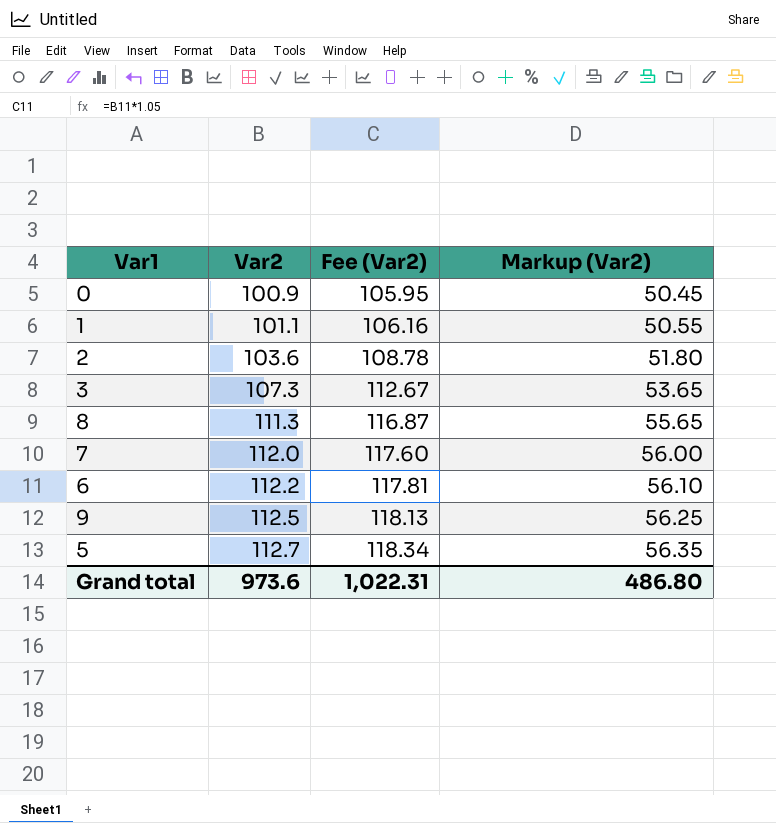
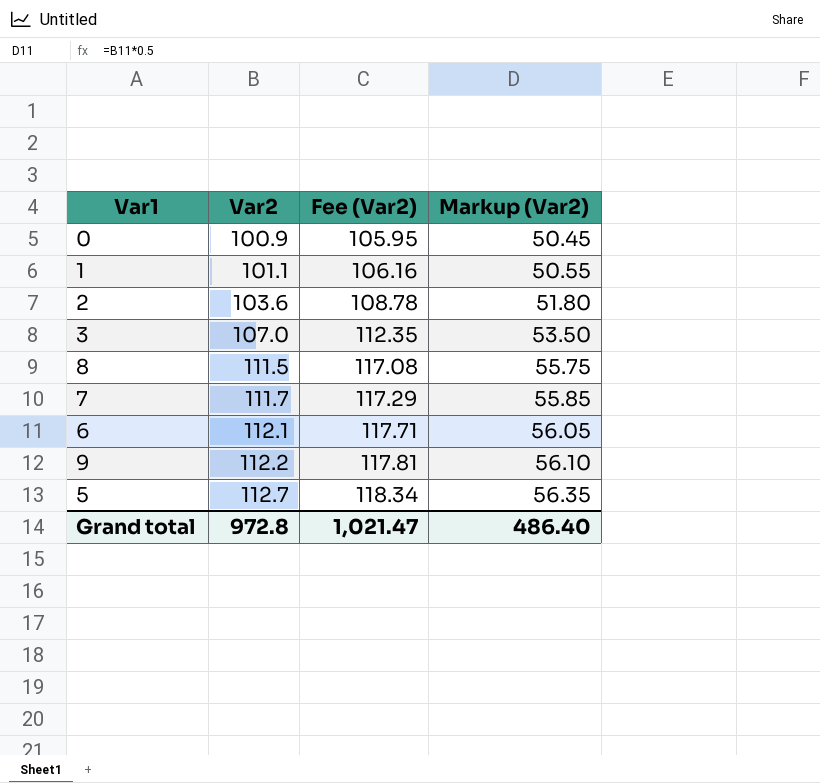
3 | Var2: 107.3 -> 107.0
3 | Fee (Var2): 112.67 -> 112.35
3 | Markup (Var2): 53.65 -> 53.50
8 | Var2: 111.3 -> 111.5
8 | Fee (Var2): 116.87 -> 117.08
8 | Markup (Var2): 55.65 -> 55.75
7 | Var2: 112.0 -> 111.7
7 | Fee (Var2): 117.60 -> 117.29
7 | Markup (Var2): 56.00 -> 55.85
6 | Var2: 112.2 -> 112.1
6 | Fee (Var2): 117.81 -> 117.71
6 | Markup (Var2): 56.10 -> 56.05
9 | Var2: 112.5 -> 112.2
9 | Fee (Var2): 118.13 -> 117.81
9 | Markup (Var2): 56.25 -> 56.10
Grand total | Var2: 973.6 -> 972.8
Grand total | Fee (Var2): 1,022.31 -> 1,021.47
Grand total | Markup (Var2): 486.80 -> 486.40

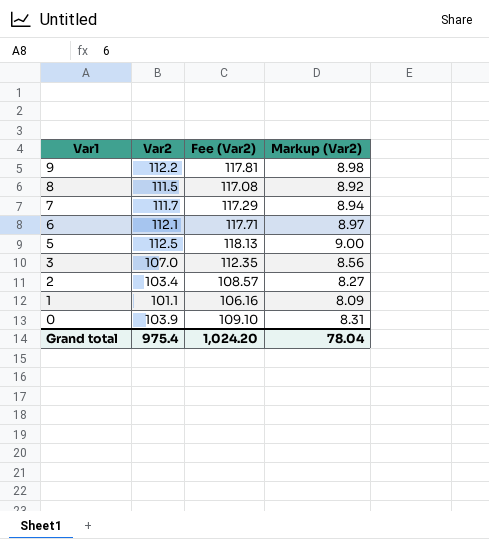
row order: Var2 ascending -> Var1 descending
column Markup (Var2) | formula: [Var2] * 0.5 -> [Var2] * 0.08
5 | Var2: 112.7 -> 112.5
5 | Fee (Var2): 118.34 -> 118.13
2 | Var2: 103.6 -> 103.4
2 | Fee (Var2): 108.78 -> 108.57
0 | Var2: 100.9 -> 103.9
0 | Fee (Var2): 105.95 -> 109.10
Grand total | Var2: 972.8 -> 975.4
Grand total | Fee (Var2): 1,021.47 -> 1,024.20
Grand total | Markup (Var2): 486.40 -> 78.04

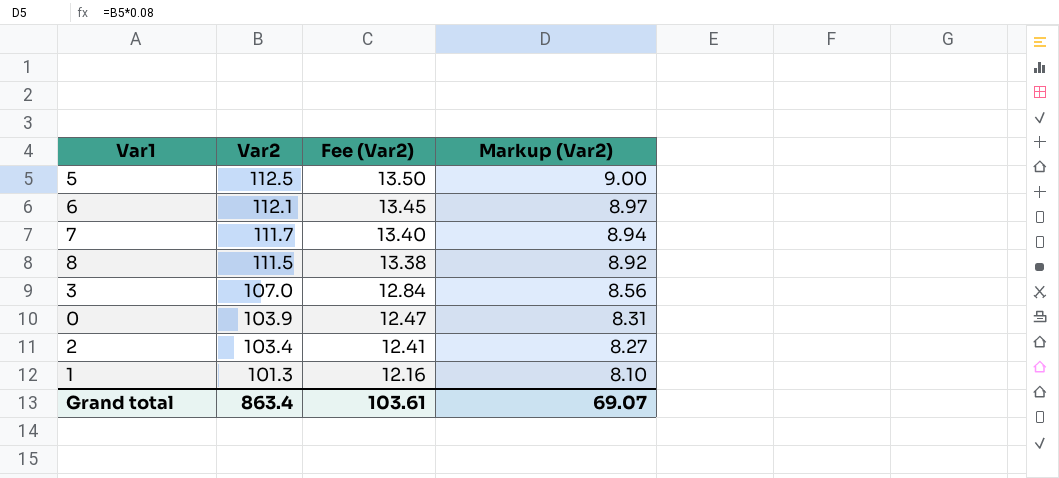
row order: Var1 descending -> Var2 descending
column Fee (Var2) | formula: [Var2] * 1.05 -> [Var2] * 0.12
row 9: 112.2 | 117.81 | 8.98 -> none
1 | Var2: 101.1 -> 101.3
1 | Markup (Var2): 8.09 -> 8.10
Grand total | Var2: 975.4 -> 863.4
Grand total | Fee (Var2): 1,024.20 -> 103.61
Grand total | Markup (Var2): 78.04 -> 69.07

